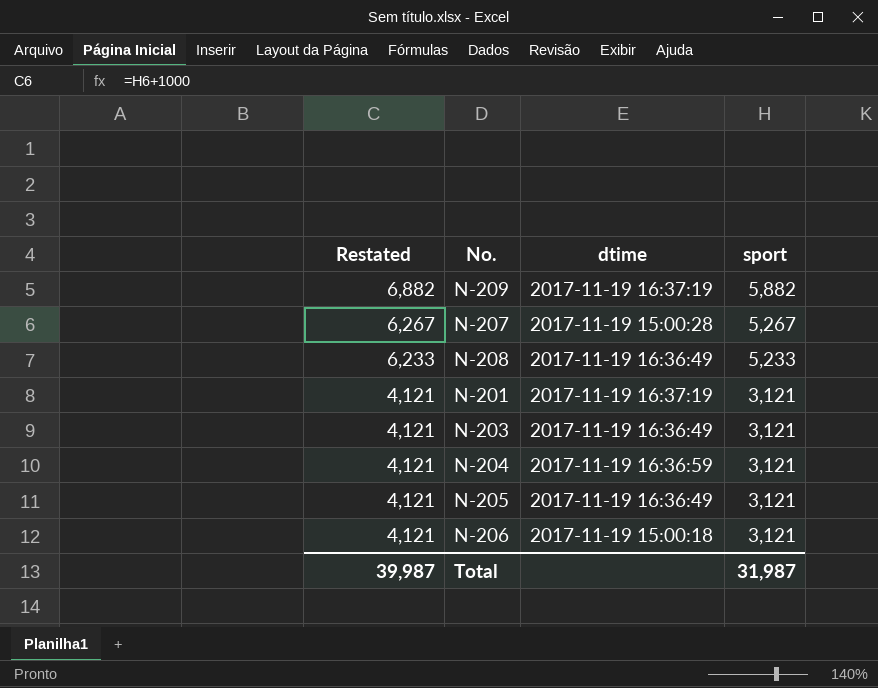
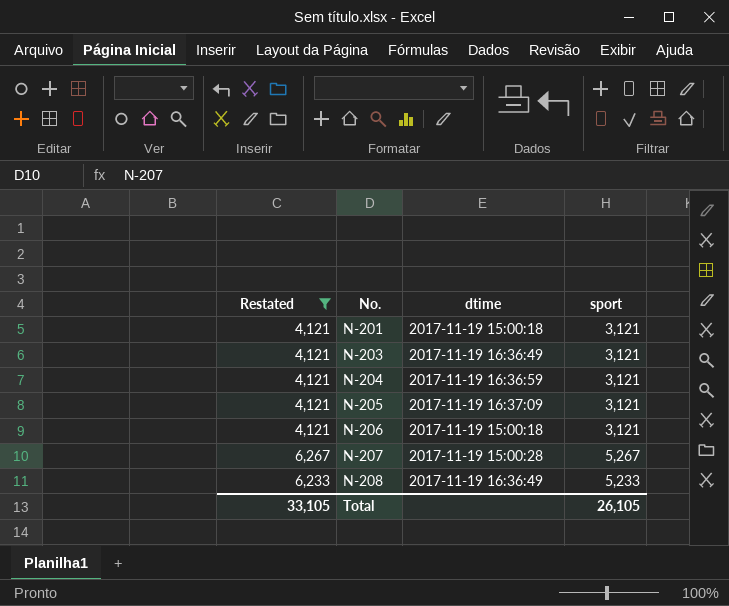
filter: none -> Restated != 6,882
row order: Restated descending -> No. ascending
N-201 | dtime: 2017-11-19 16:37:19 -> 2017-11-19 15:00:18
N-205 | dtime: 2017-11-19 16:36:49 -> 2017-11-19 16:37:09
Total | Restated: 39,987 -> 33,105
Total | sport: 31,987 -> 26,105

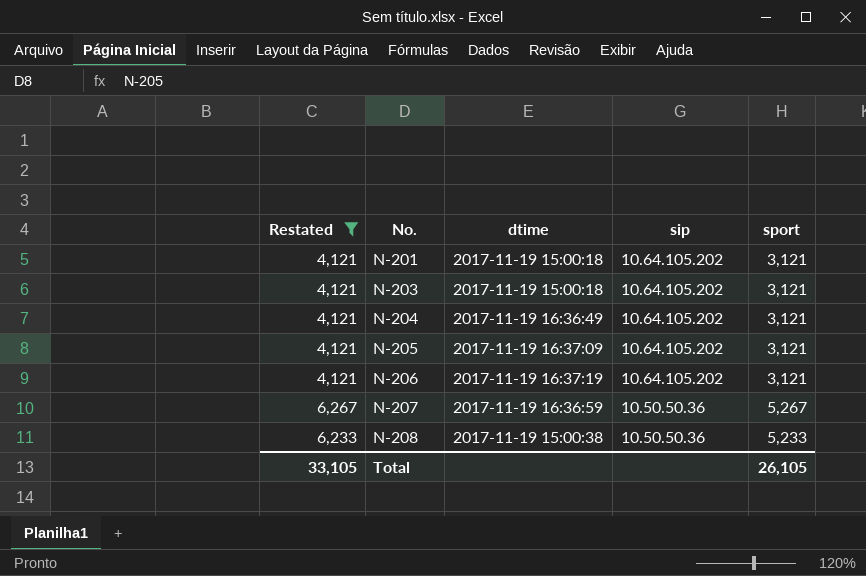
column sip | position: none -> 4
N-203 | dtime: 2017-11-19 16:36:49 -> 2017-11-19 15:00:18
N-204 | dtime: 2017-11-19 16:36:59 -> 2017-11-19 16:36:49
N-206 | dtime: 2017-11-19 15:00:18 -> 2017-11-19 16:37:19
N-207 | dtime: 2017-11-19 15:00:28 -> 2017-11-19 16:36:59
N-208 | dtime: 2017-11-19 16:36:49 -> 2017-11-19 15:00:38

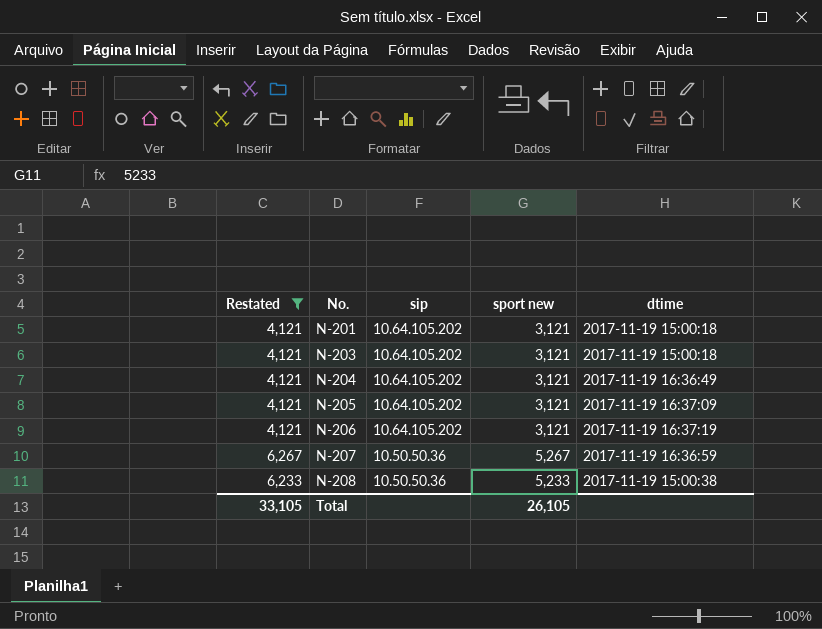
column name: sport -> sport new
column dtime | position: 3 -> 5

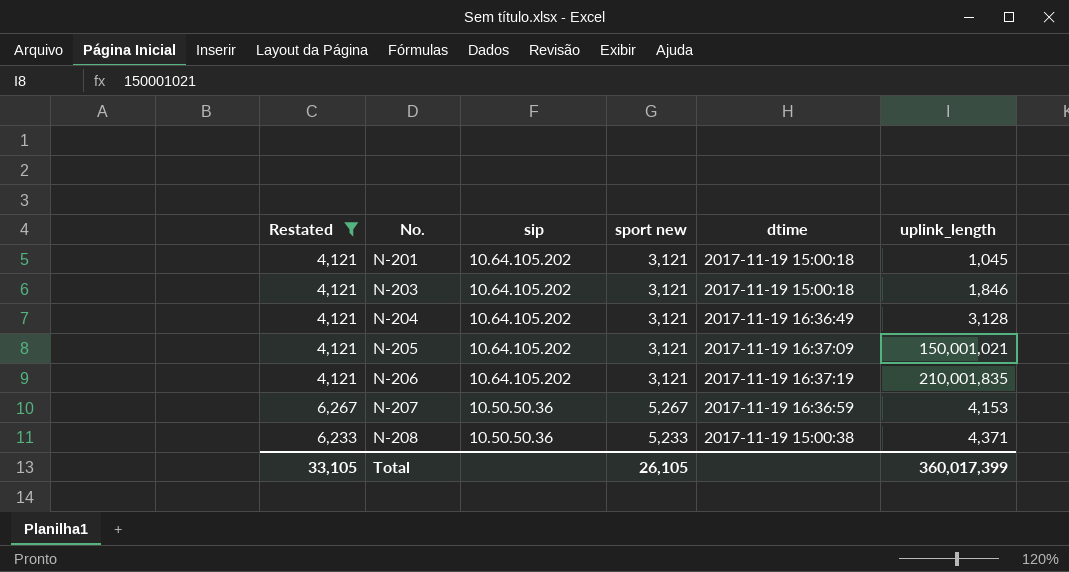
column uplink_length | position: none -> 6

